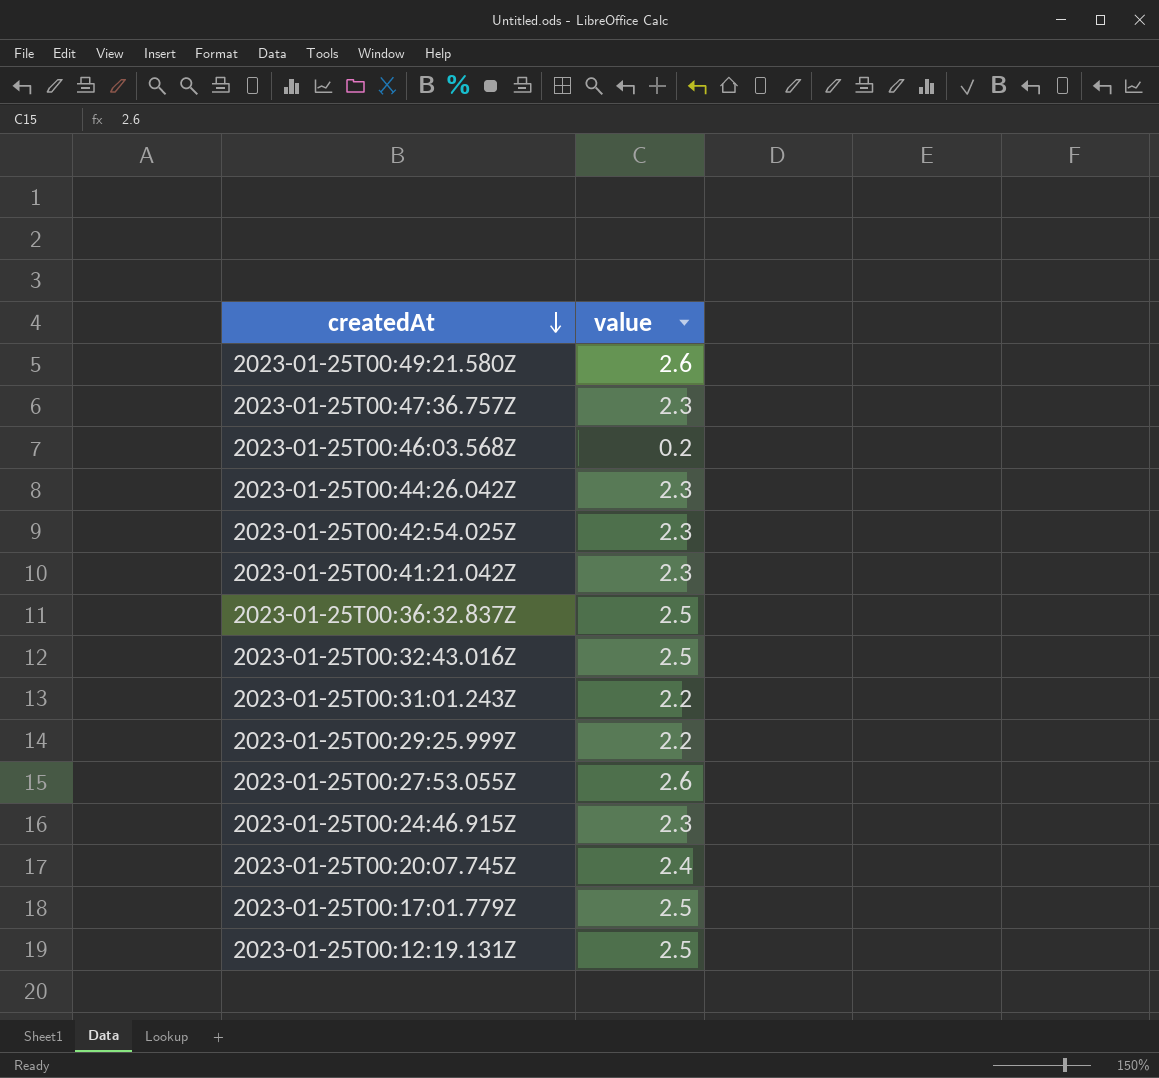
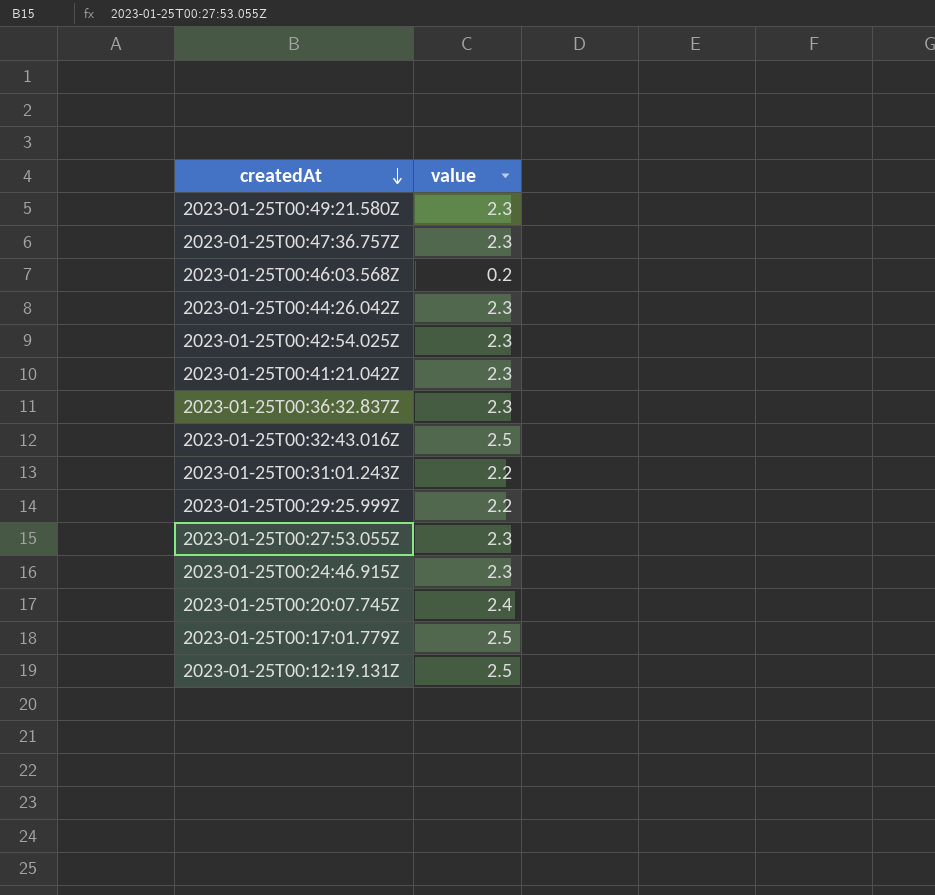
2023-01-25T00:49:21.580Z | value: 2.6 -> 2.3
2023-01-25T00:36:32.837Z | value: 2.5 -> 2.3
2023-01-25T00:27:53.055Z | value: 2.6 -> 2.3

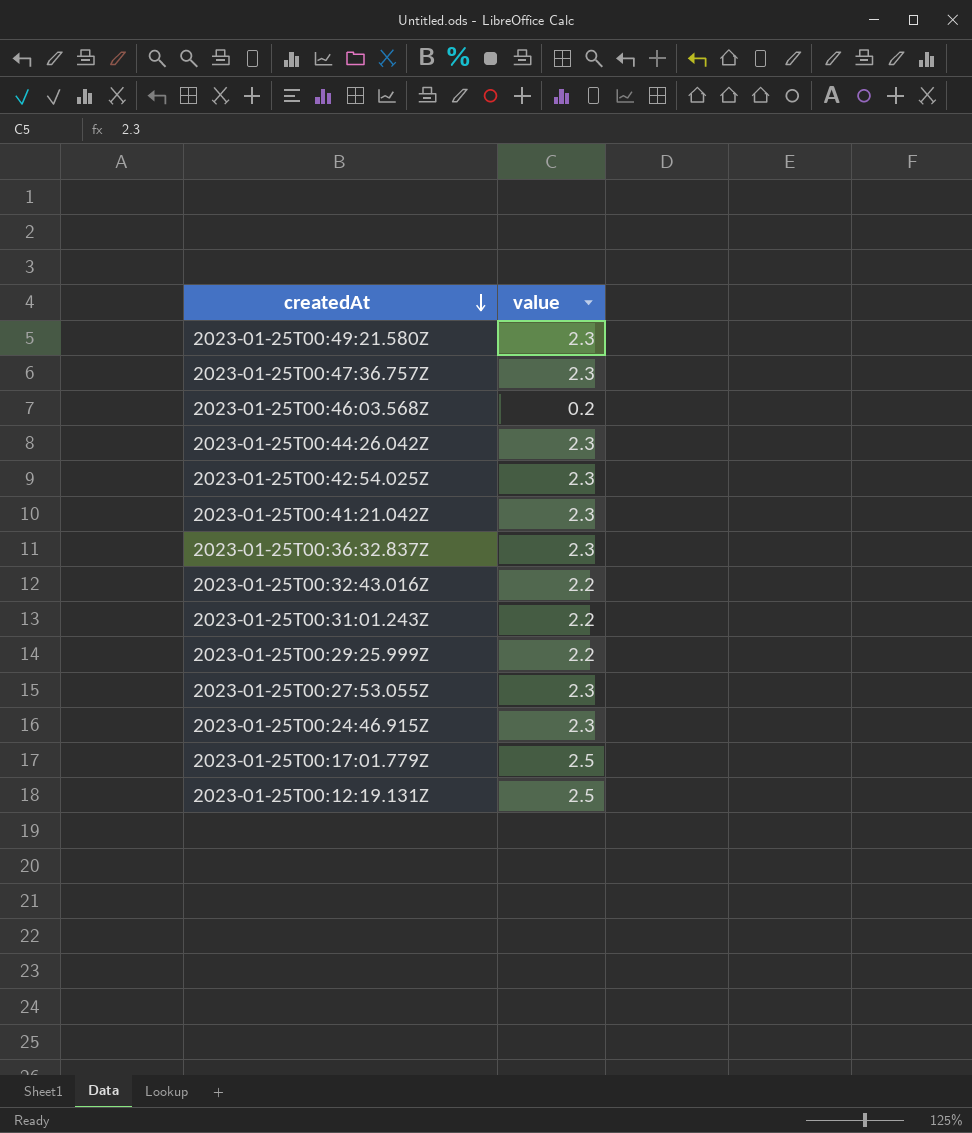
row 2023-01-25T00:20:07.745Z: 2.4 -> none
2023-01-25T00:32:43.016Z | value: 2.5 -> 2.2

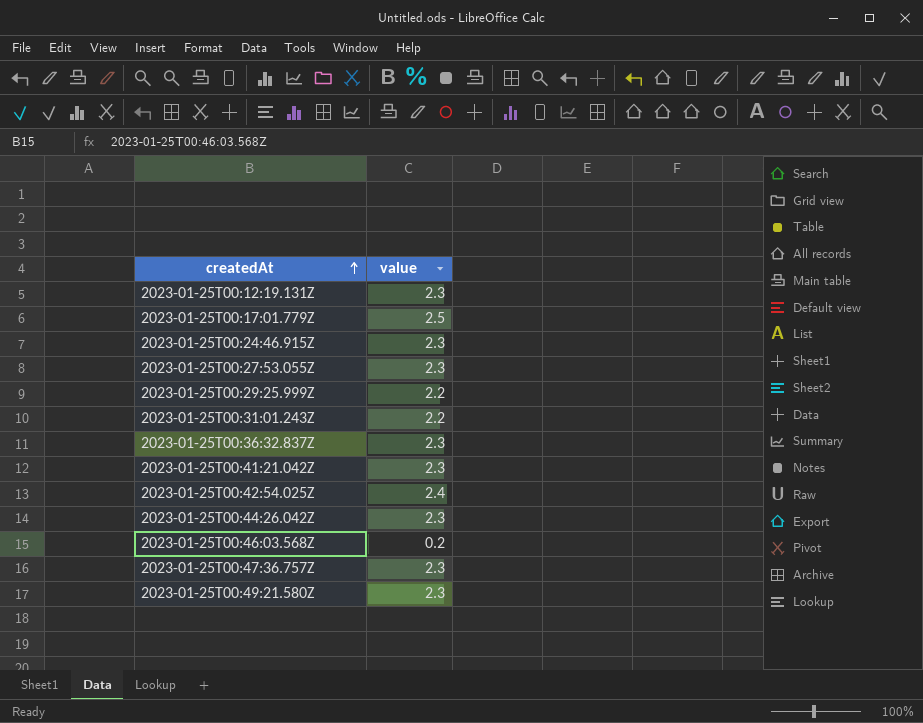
row order: createdAt descending -> createdAt ascending
row 2023-01-25T00:32:43.016Z: 2.2 -> none
2023-01-25T00:12:19.131Z | value: 2.5 -> 2.3
2023-01-25T00:42:54.025Z | value: 2.3 -> 2.4

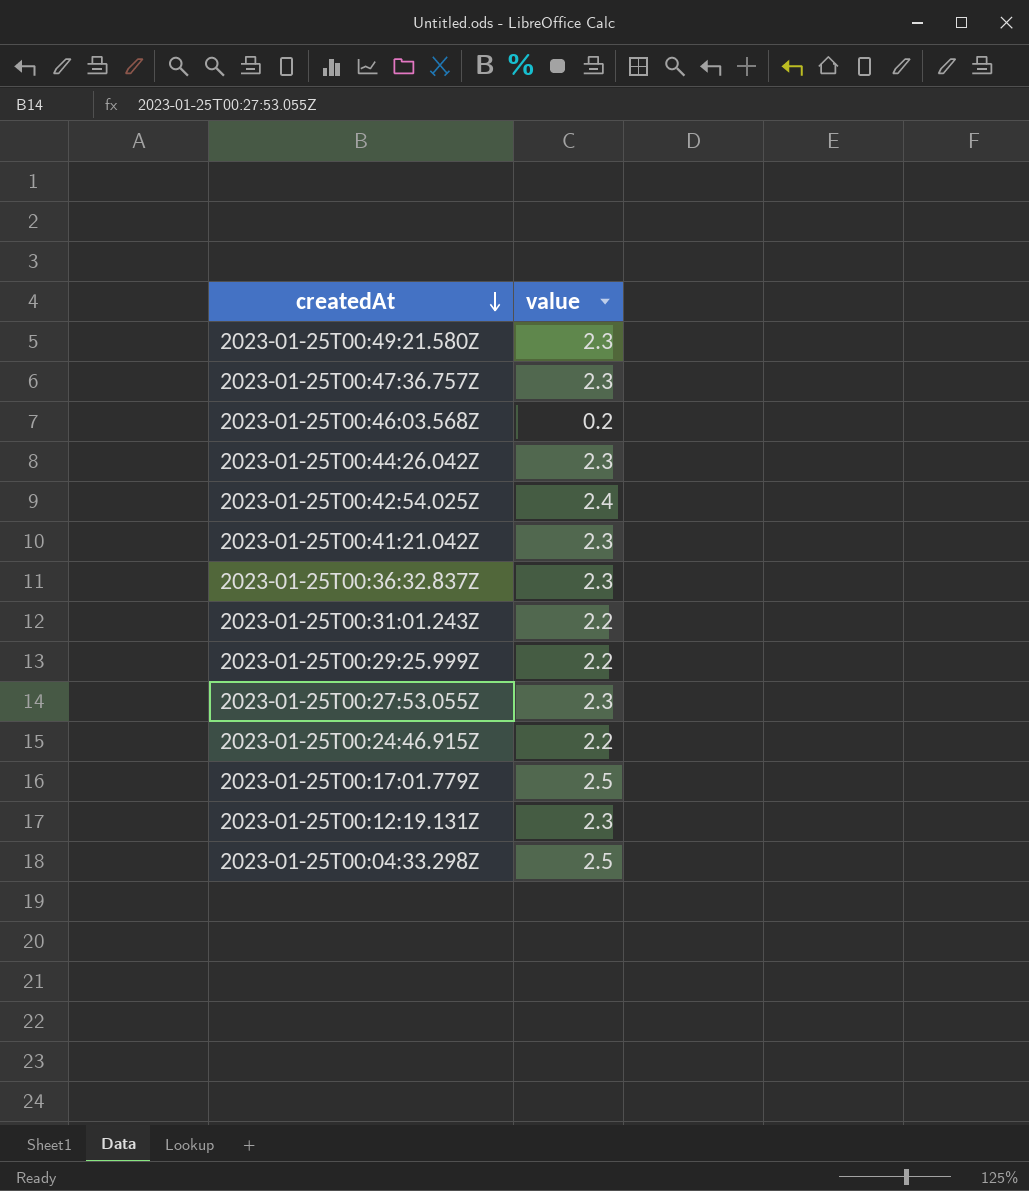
row order: createdAt ascending -> createdAt descending
2023-01-25T00:24:46.915Z | value: 2.3 -> 2.2
row 2023-01-25T00:04:33.298Z: none -> 2.5

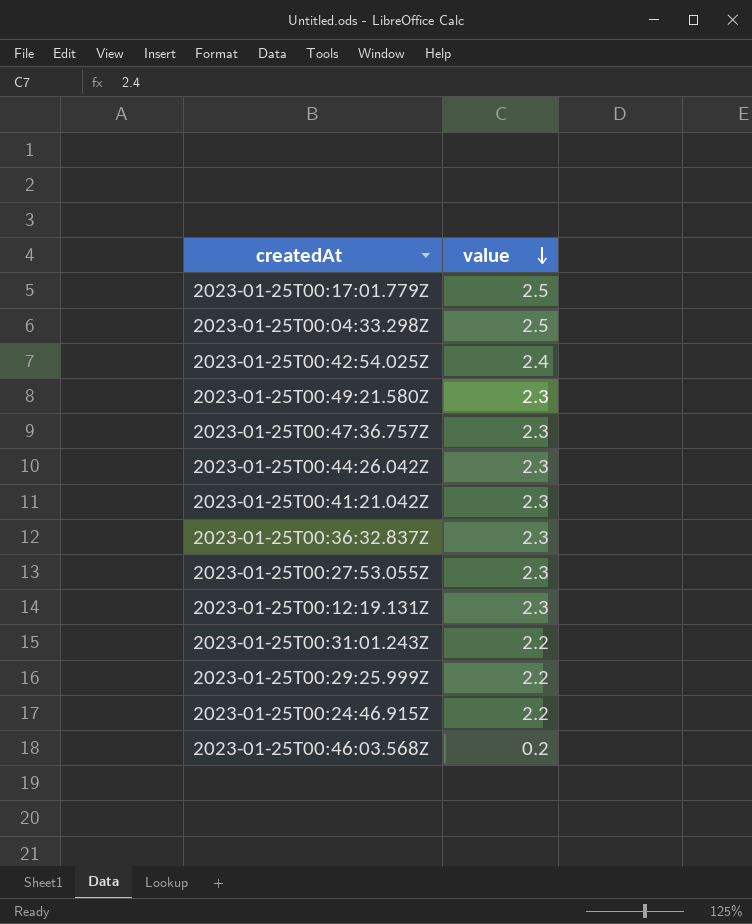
row order: createdAt descending -> value descending

